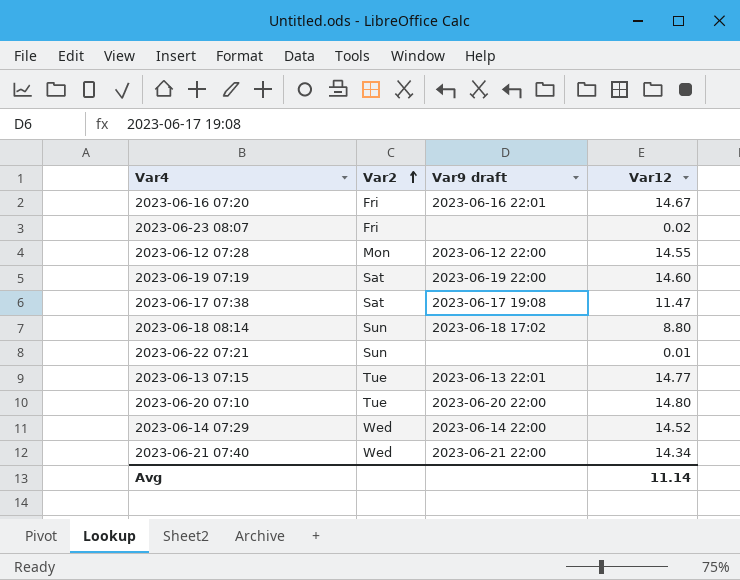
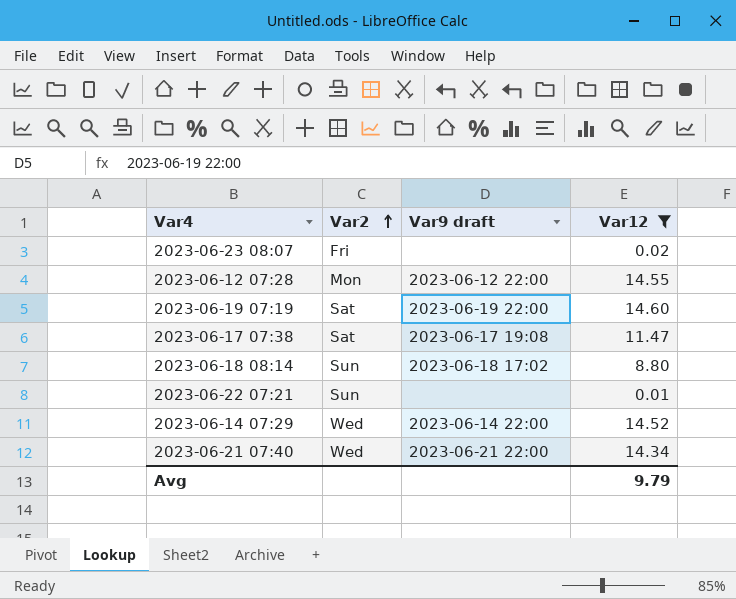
filter: none -> Var12 <= 14.60
Avg | Var12: 11.14 -> 9.79

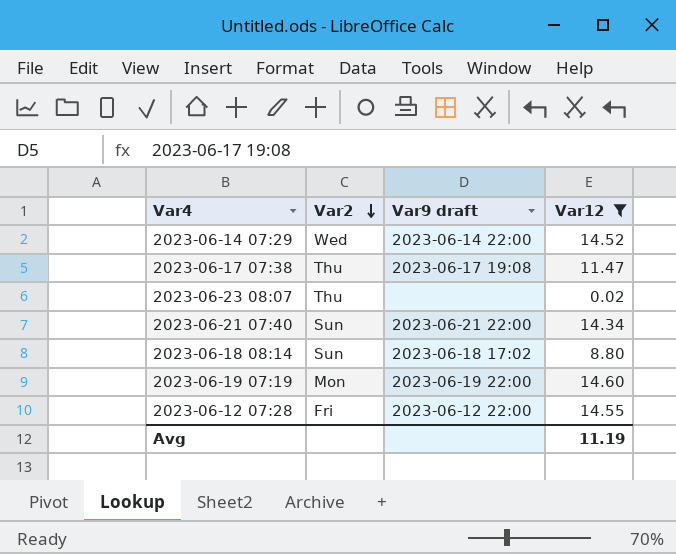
row order: Var2 ascending -> Var2 descending
row 2023-06-22 07:21: Sun | none | 0.01 -> none
2023-06-17 07:38 | Var2: Sat -> Thu
2023-06-23 08:07 | Var2: Fri -> Thu
2023-06-21 07:40 | Var2: Wed -> Sun
2023-06-19 07:19 | Var2: Sat -> Mon
2023-06-12 07:28 | Var2: Mon -> Fri
Avg | Var12: 9.79 -> 11.19

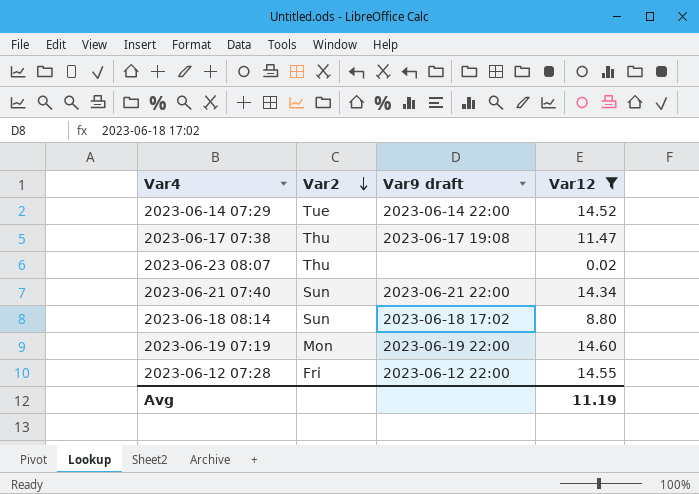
2023-06-14 07:29 | Var2: Wed -> Tue

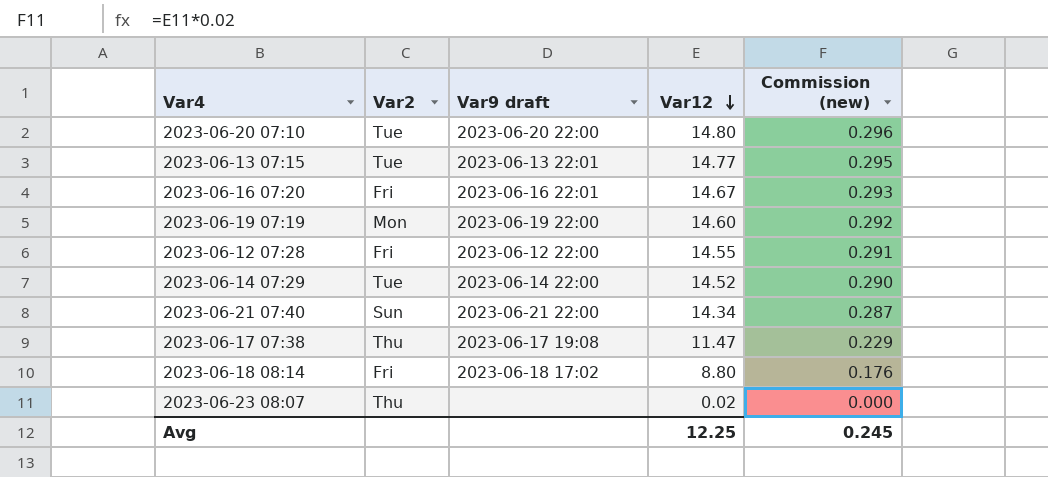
filter: Var12 <= 14.60 -> none
row order: Var2 descending -> Var12 descending
column Commission (new) | formula: none -> [Var12] * 0.02
2023-06-18 08:14 | Var2: Sun -> Fri
Avg | Var12: 11.19 -> 12.25

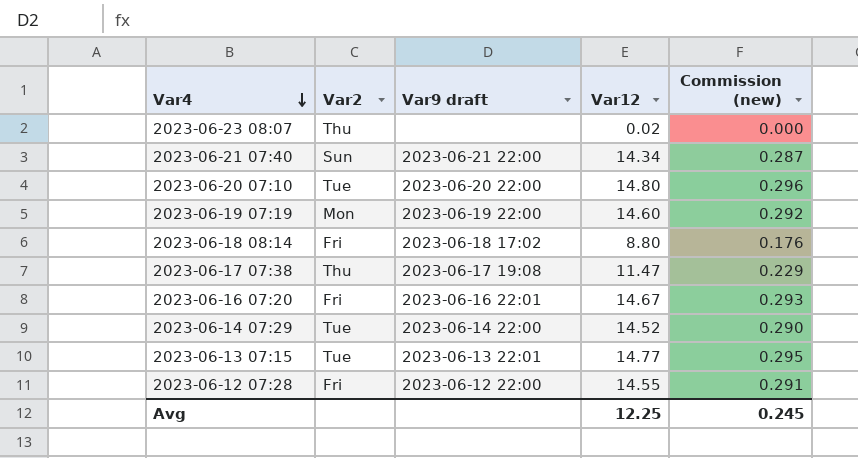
row order: Var12 descending -> Var4 descending

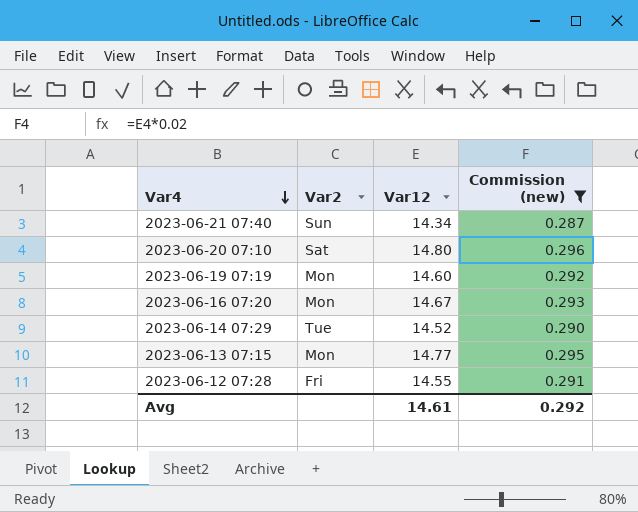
filter: none -> Commission (new) >= 0.287
column Var9 draft | position: 3 -> none
2023-06-20 07:10 | Var2: Tue -> Sat
2023-06-16 07:20 | Var2: Fri -> Mon
2023-06-13 07:15 | Var2: Tue -> Mon
Avg | Var12: 12.25 -> 14.61
Avg | Commission (new): 0.245 -> 0.292

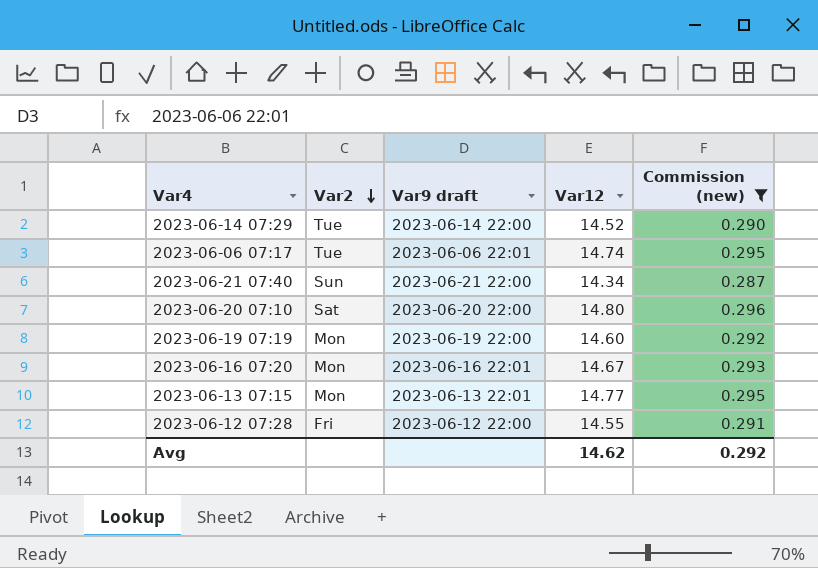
row order: Var4 descending -> Var2 descending
column Var9 draft | position: none -> 3
row 2023-06-06 07:17: none -> Tue | 2023-06-06 22:01 | 14.74 | 0.295
Avg | Var12: 14.61 -> 14.62

